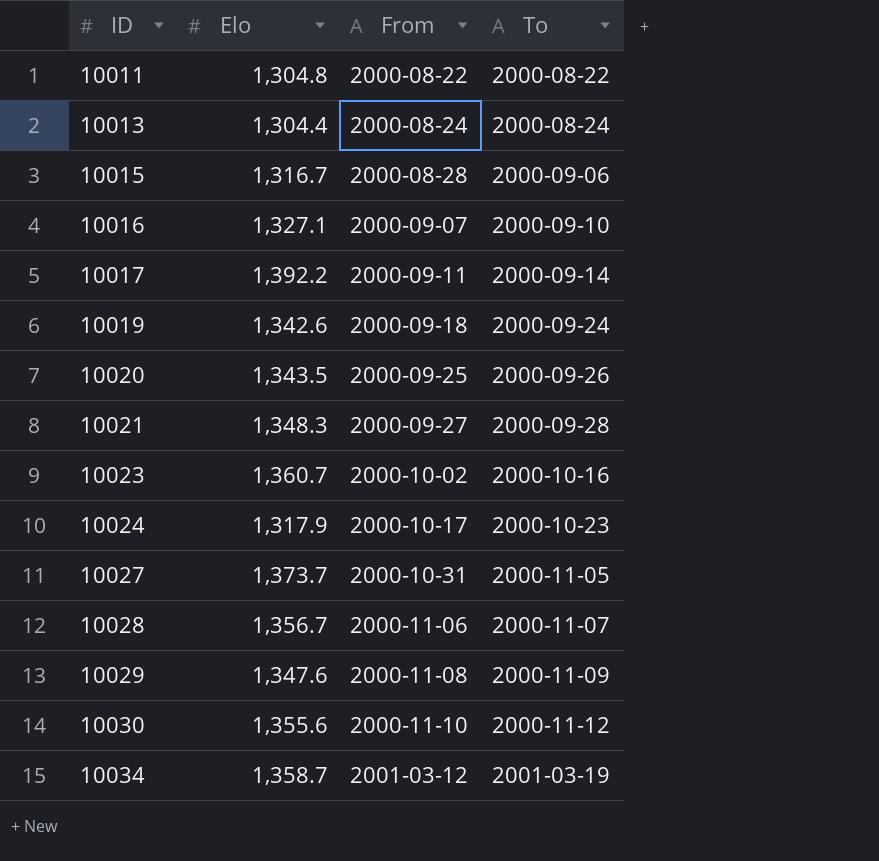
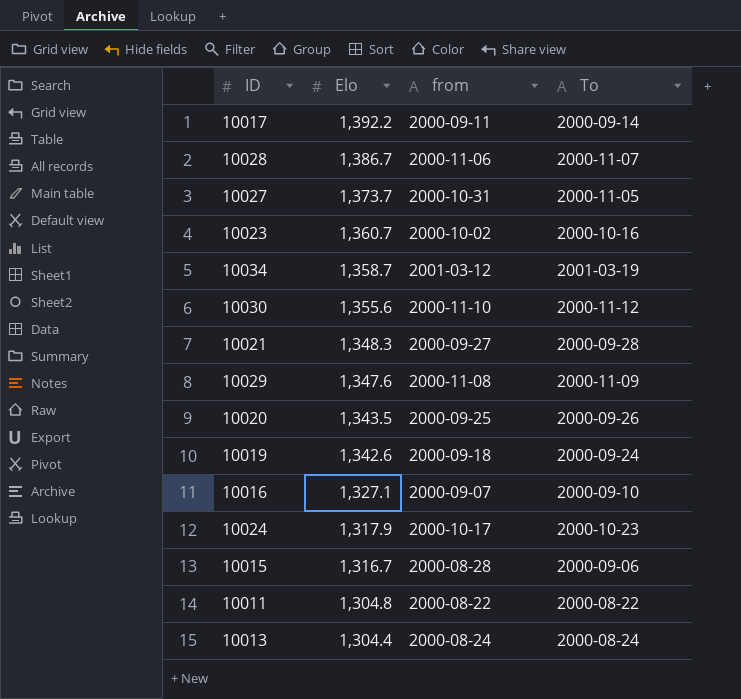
row order: ID ascending -> Elo descending
column name: From -> from
10028 | Elo: 1,356.7 -> 1,386.7

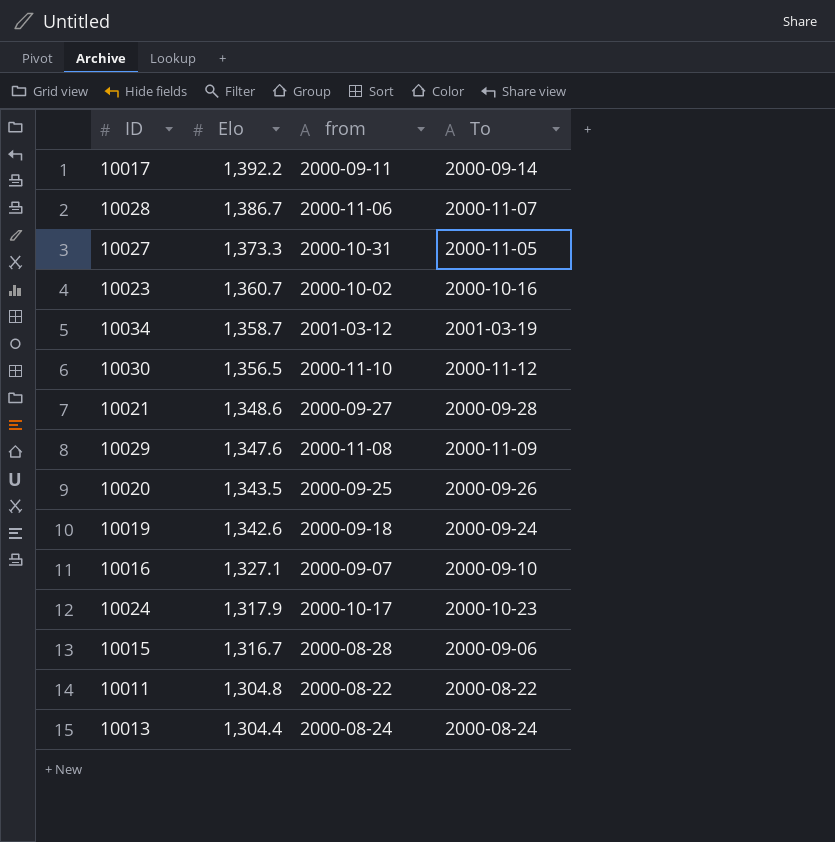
10027 | Elo: 1,373.7 -> 1,373.3
10030 | Elo: 1,355.6 -> 1,356.5
10021 | Elo: 1,348.3 -> 1,348.6

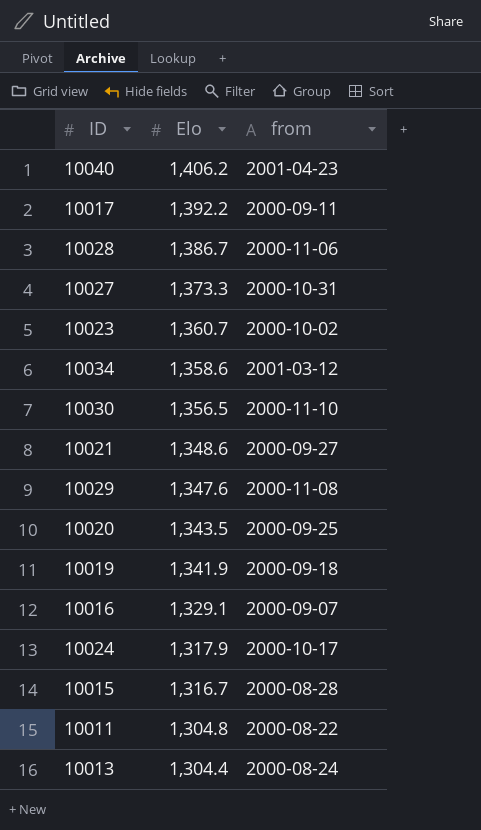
column To | position: 4 -> none
row 10040: none -> 1,406.2 | 2001-04-23
10034 | Elo: 1,358.7 -> 1,358.6
10019 | Elo: 1,342.6 -> 1,341.9
10016 | Elo: 1,327.1 -> 1,329.1

